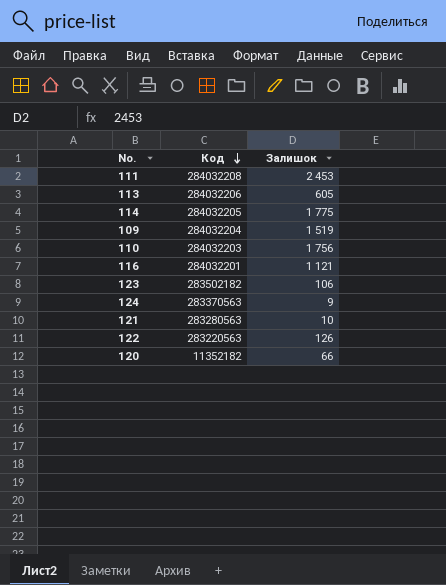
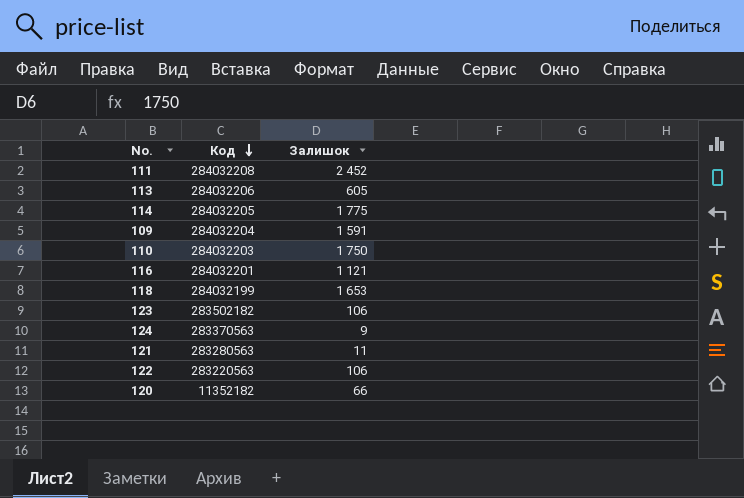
111 | Залишок: 2 453 -> 2 452
109 | Залишок: 1 519 -> 1 591
110 | Залишок: 1 756 -> 1 750
row 118: none -> 284032199 | 1 653
121 | Залишок: 10 -> 11
122 | Залишок: 126 -> 106

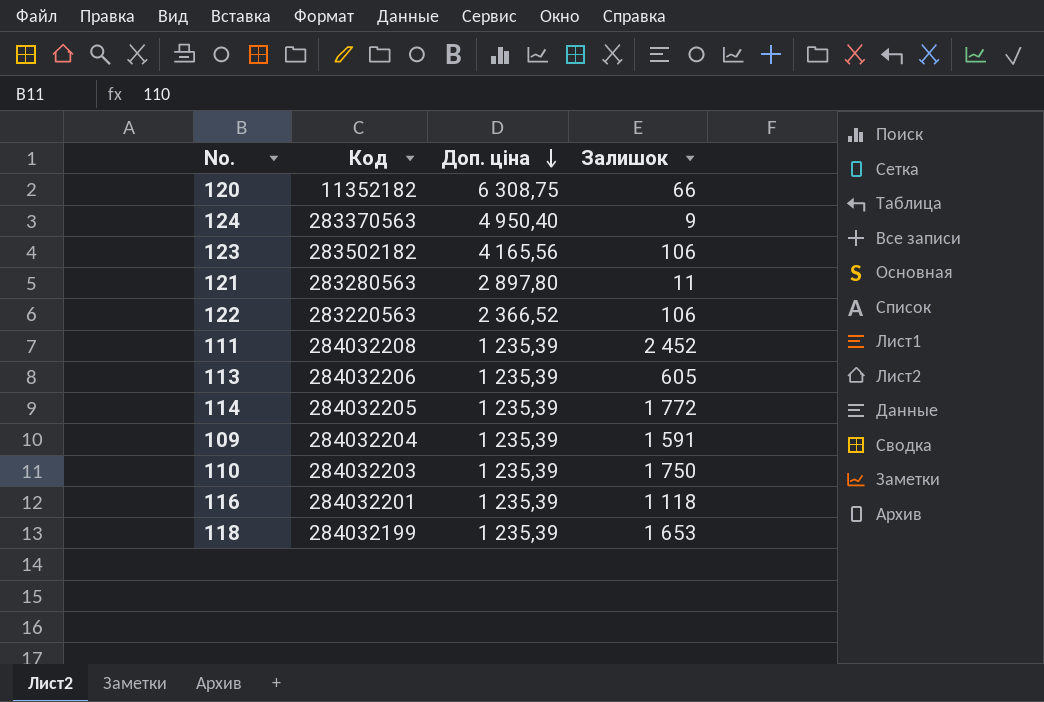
row order: Код descending -> Доп. ціна descending
column Доп. ціна | position: none -> 3
114 | Залишок: 1 775 -> 1 772
116 | Залишок: 1 121 -> 1 118

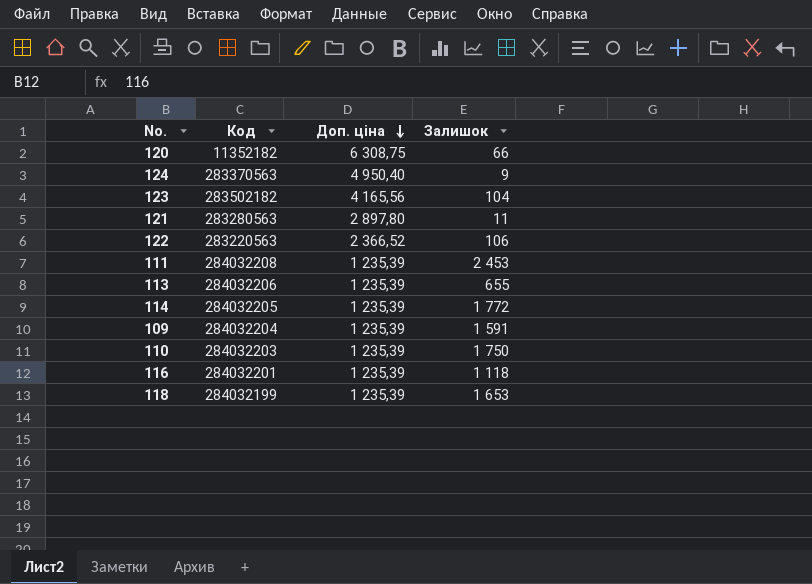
123 | Залишок: 106 -> 104
111 | Залишок: 2 452 -> 2 453
113 | Залишок: 605 -> 655

